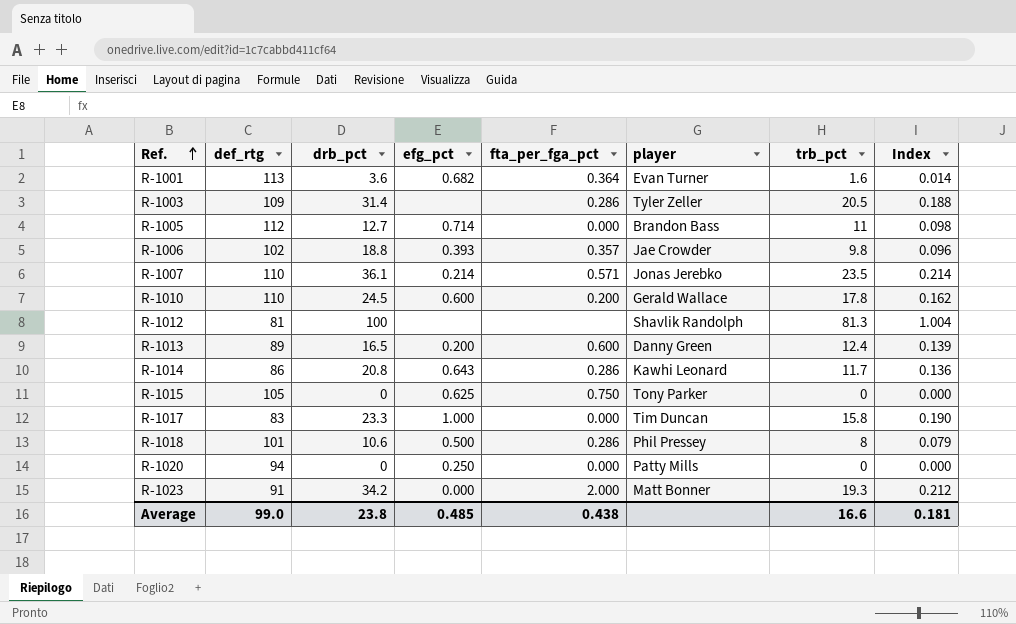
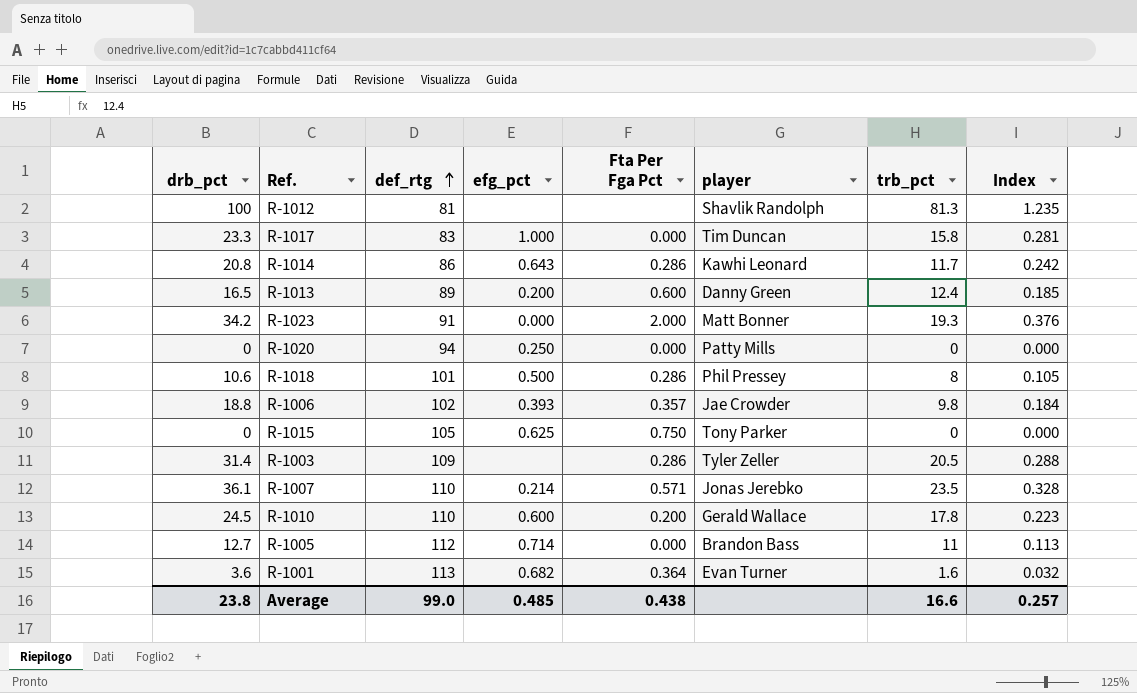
row order: Ref. ascending -> def_rtg ascending
column drb_pct | position: 3 -> 1
column name: fta_per_fga_pct -> Fta Per Fga Pct
column Index | formula: [trb_pct] / [def_rtg] -> [drb_pct] / [def_rtg]
Average | Index: 0.181 -> 0.257

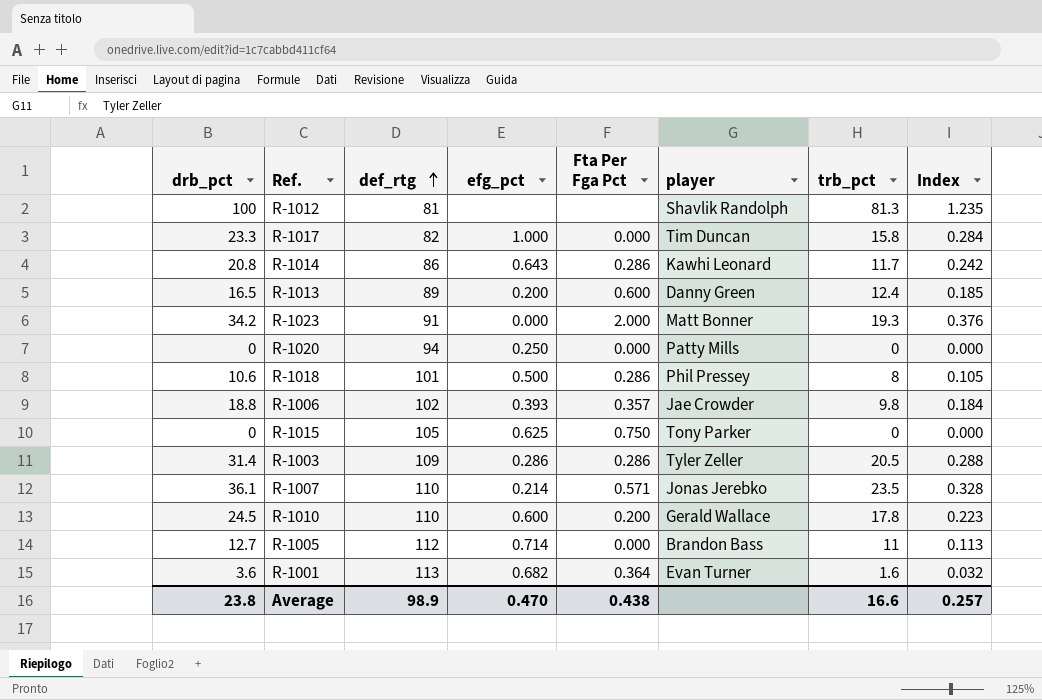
R-1017 | def_rtg: 83 -> 82
R-1017 | Index: 0.281 -> 0.284
R-1003 | efg_pct: none -> 0.286
Average | def_rtg: 99.0 -> 98.9
Average | efg_pct: 0.485 -> 0.470

